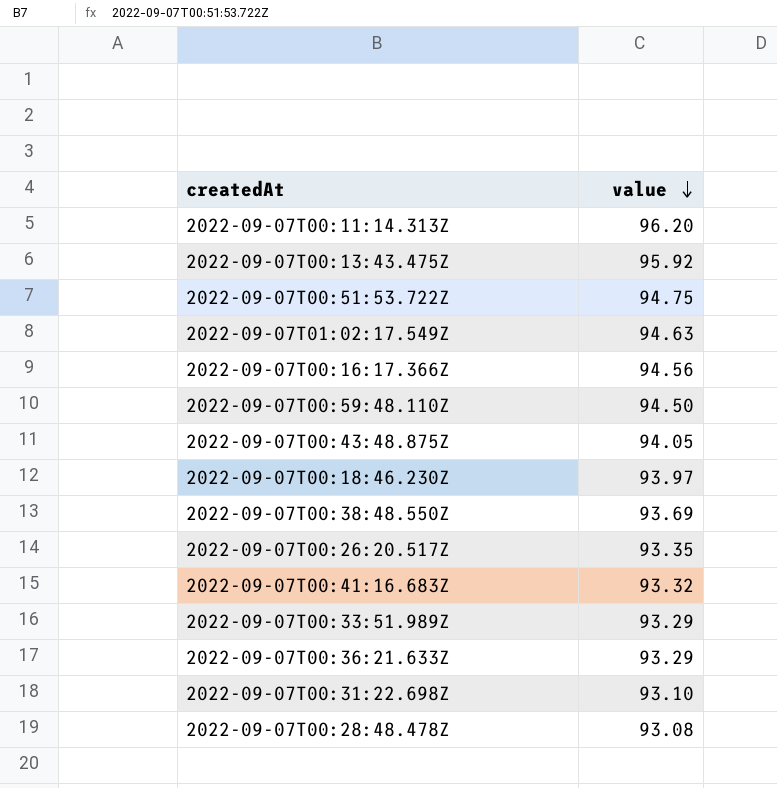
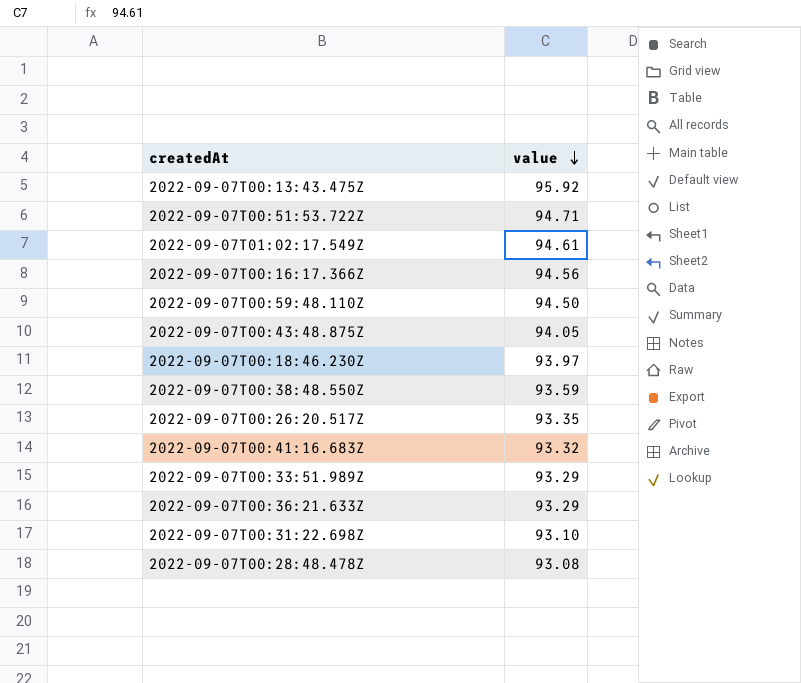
row 2022-09-07T00:11:14.313Z: 96.20 -> none
2022-09-07T00:51:53.722Z | value: 94.75 -> 94.71
2022-09-07T01:02:17.549Z | value: 94.63 -> 94.61
2022-09-07T00:38:48.550Z | value: 93.69 -> 93.59

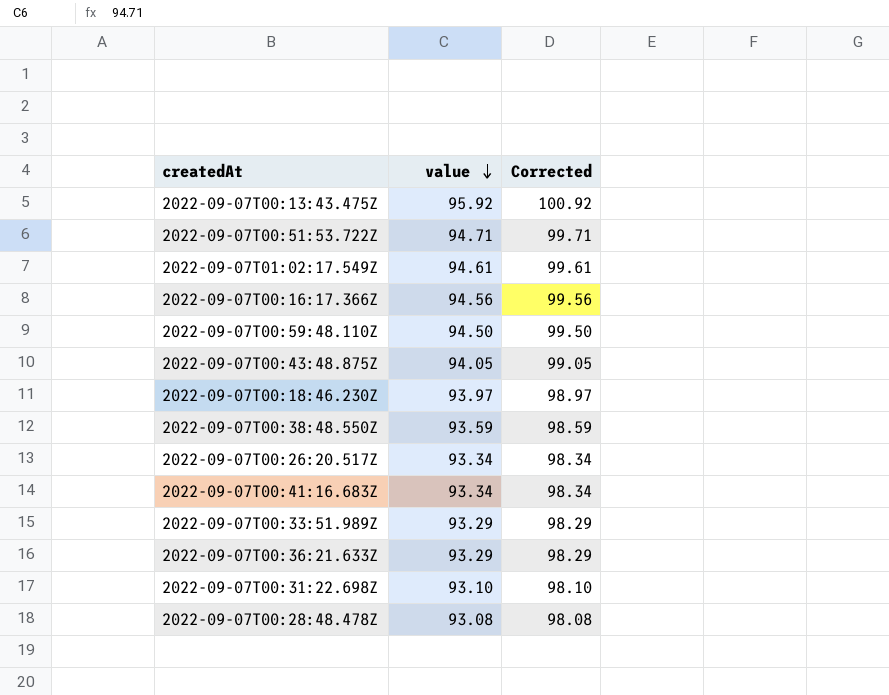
column Corrected | formula: none -> [value] + 5
2022-09-07T00:26:20.517Z | value: 93.35 -> 93.34
2022-09-07T00:41:16.683Z | value: 93.32 -> 93.34

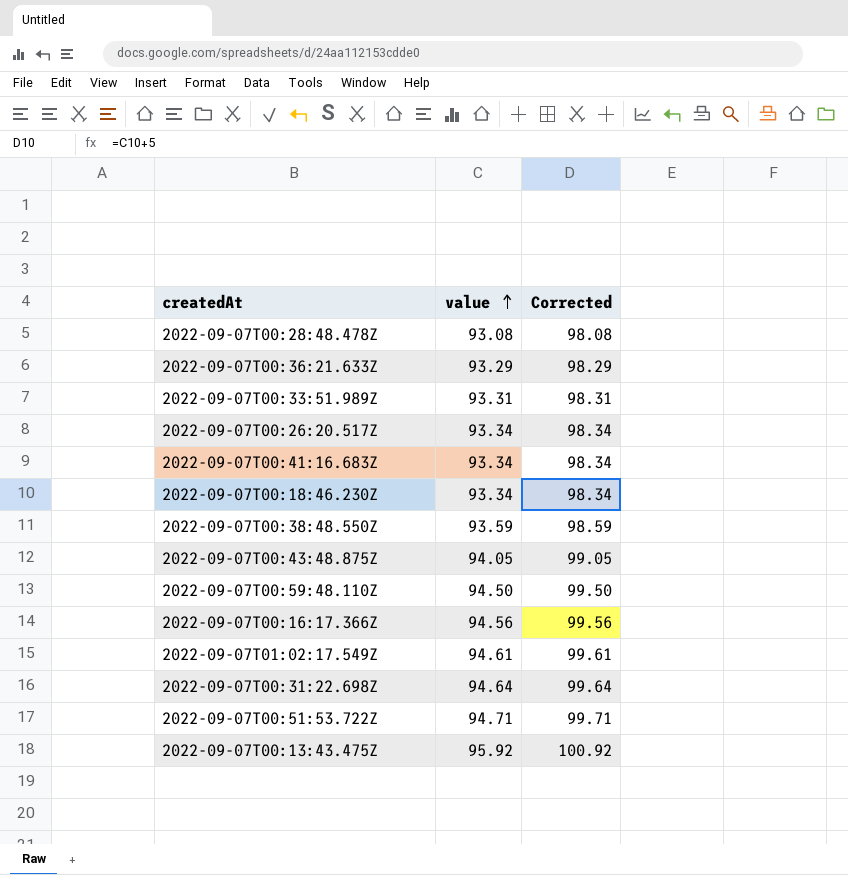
row order: value descending -> value ascending
2022-09-07T00:33:51.989Z | value: 93.29 -> 93.31
2022-09-07T00:33:51.989Z | Corrected: 98.29 -> 98.31
2022-09-07T00:18:46.230Z | value: 93.97 -> 93.34
2022-09-07T00:18:46.230Z | Corrected: 98.97 -> 98.34
2022-09-07T00:31:22.698Z | value: 93.10 -> 94.64
2022-09-07T00:31:22.698Z | Corrected: 98.10 -> 99.64

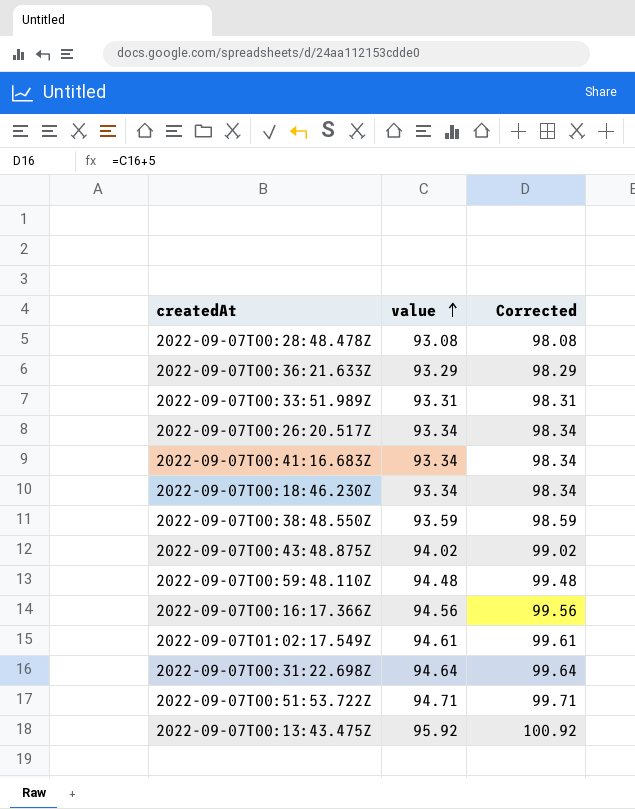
2022-09-07T00:43:48.875Z | value: 94.05 -> 94.02
2022-09-07T00:43:48.875Z | Corrected: 99.05 -> 99.02
2022-09-07T00:59:48.110Z | value: 94.50 -> 94.48
2022-09-07T00:59:48.110Z | Corrected: 99.50 -> 99.48

